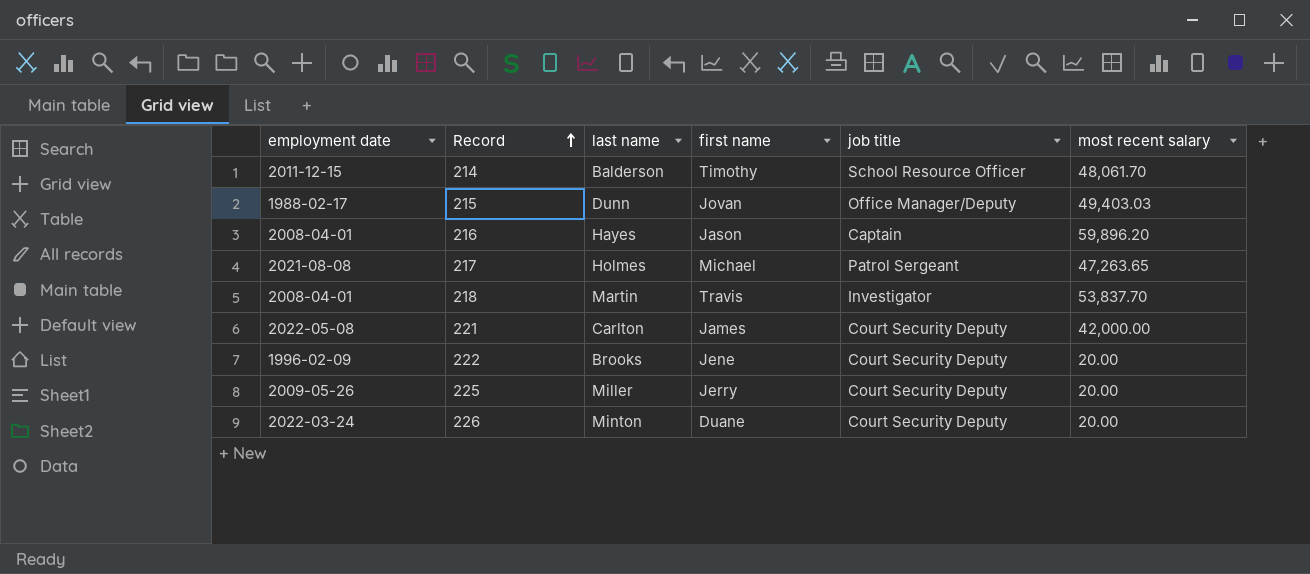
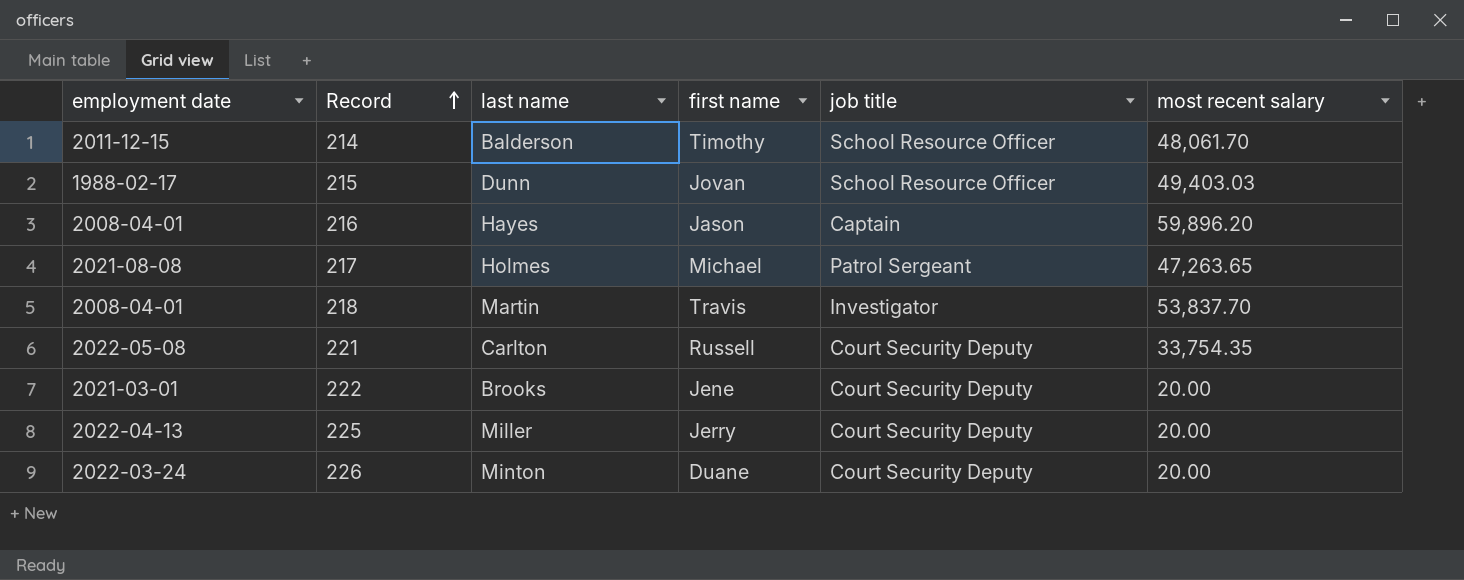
215 | job title: Office Manager/Deputy -> School Resource Officer
221 | first name: James -> Russell
221 | most recent salary: 42,000.00 -> 33,754.35
222 | employment date: 1996-02-09 -> 2021-03-01
225 | employment date: 2009-05-26 -> 2022-04-13

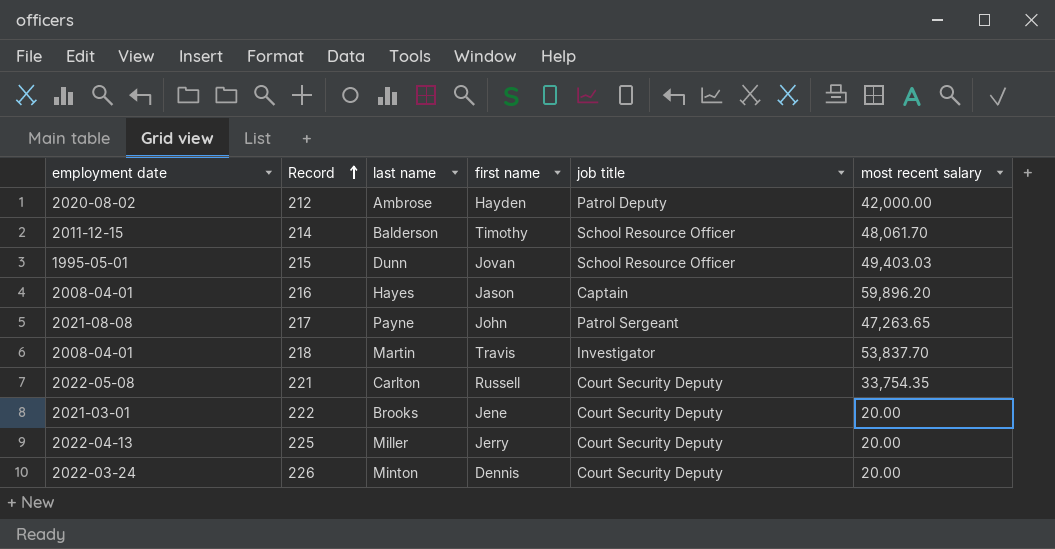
row 212: none -> 2020-08-02 | Ambrose | Hayden | Patrol Deputy | 42,000.00
215 | employment date: 1988-02-17 -> 1995-05-01
217 | last name: Holmes -> Payne
217 | first name: Michael -> John
226 | first name: Duane -> Dennis

